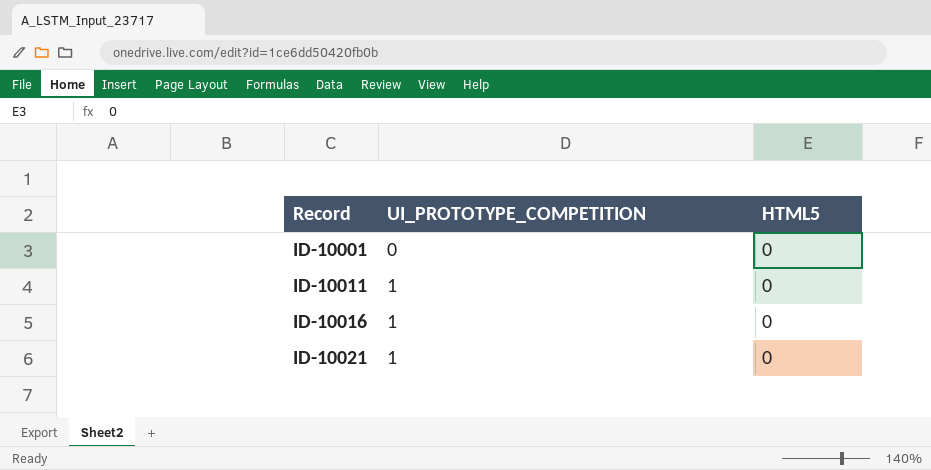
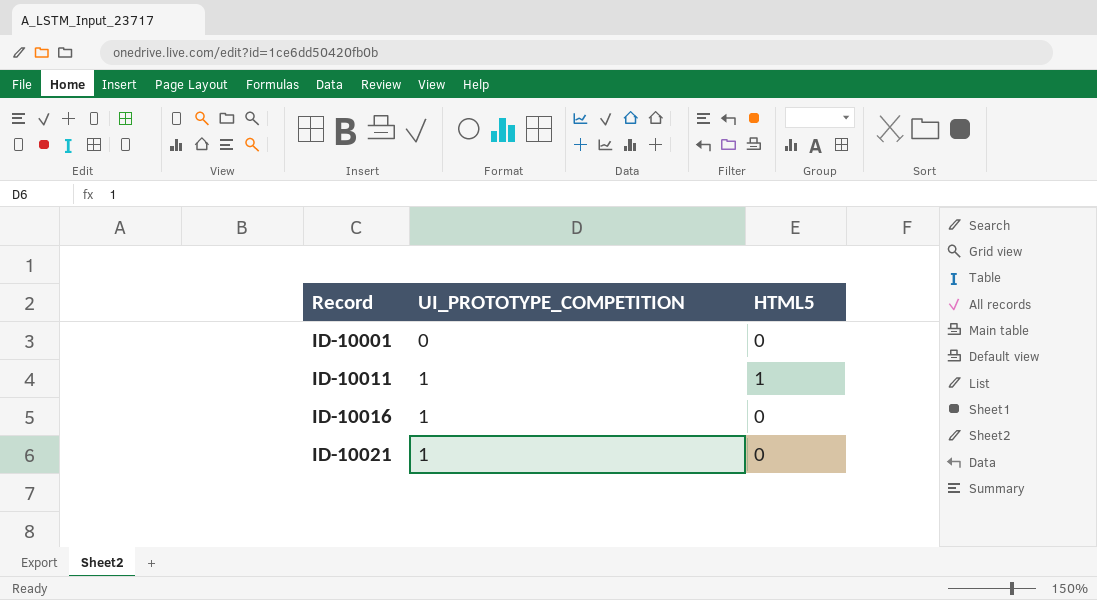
ID-10011 | HTML5: 0 -> 1

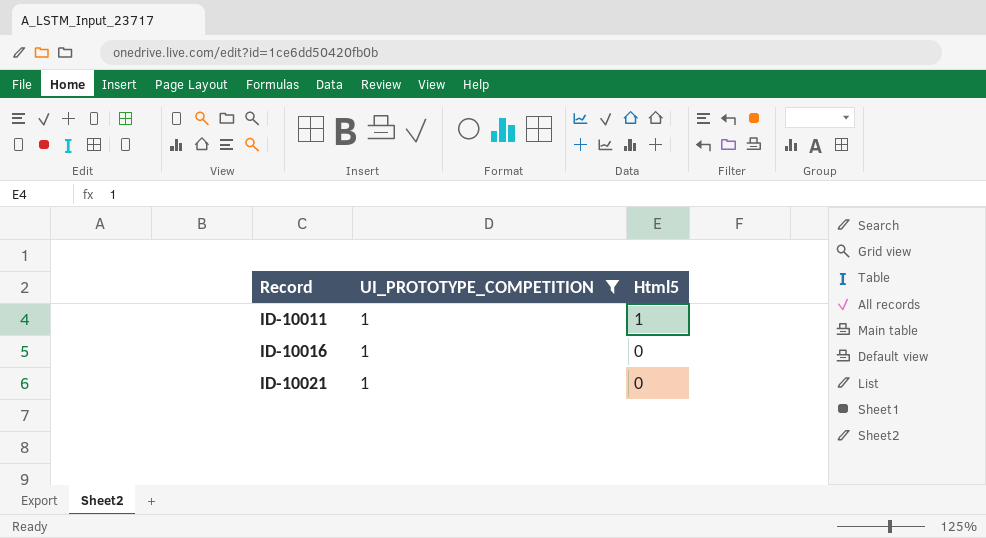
filter: none -> UI_PROTOTYPE_COMPETITION = 1
column name: HTML5 -> Html5

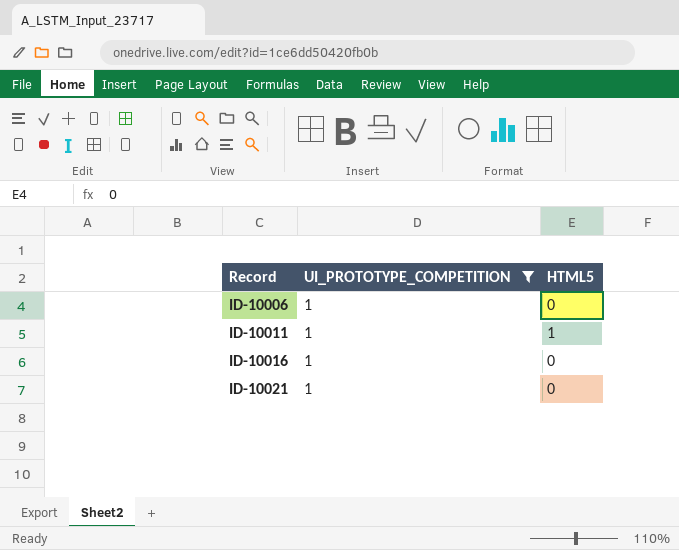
column name: Html5 -> HTML5
row ID-10006: none -> 1 | 0

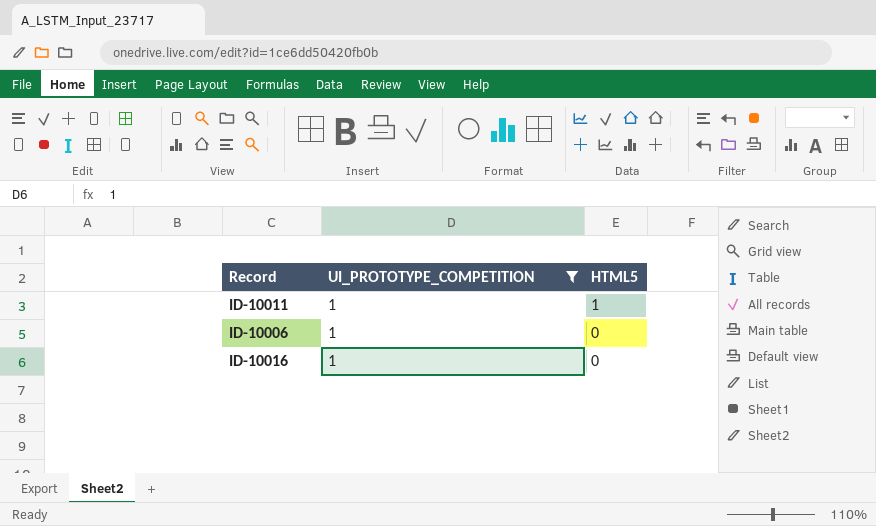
row order: Record ascending -> HTML5 descending
row ID-10021: 1 | 0 -> none

